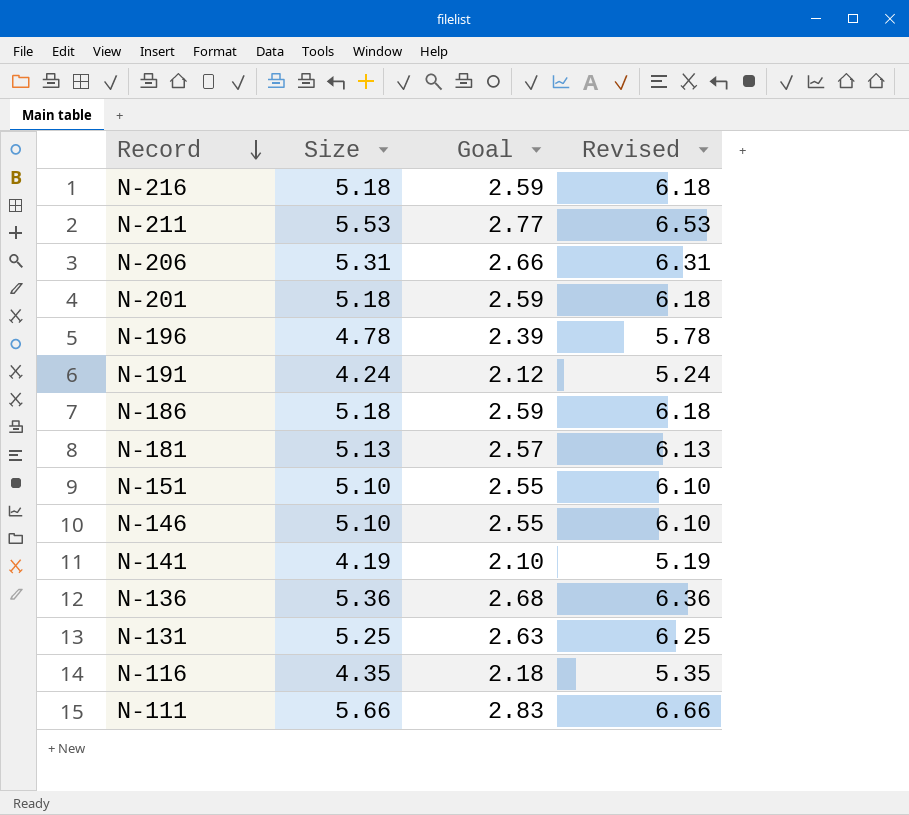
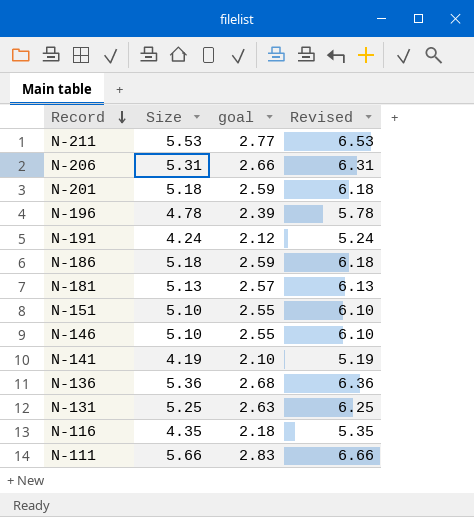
column name: Goal -> goal
row N-216: 5.18 | 2.59 | 6.18 -> none

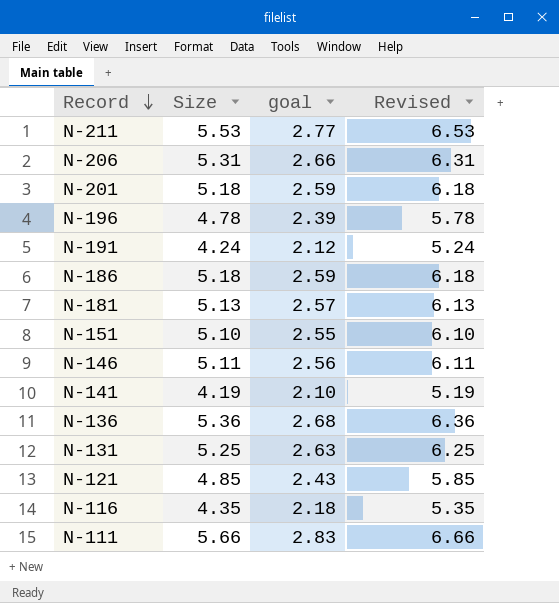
N-146 | Size: 5.10 -> 5.11
N-146 | goal: 2.55 -> 2.56
N-146 | Revised: 6.10 -> 6.11
row N-121: none -> 4.85 | 2.43 | 5.85

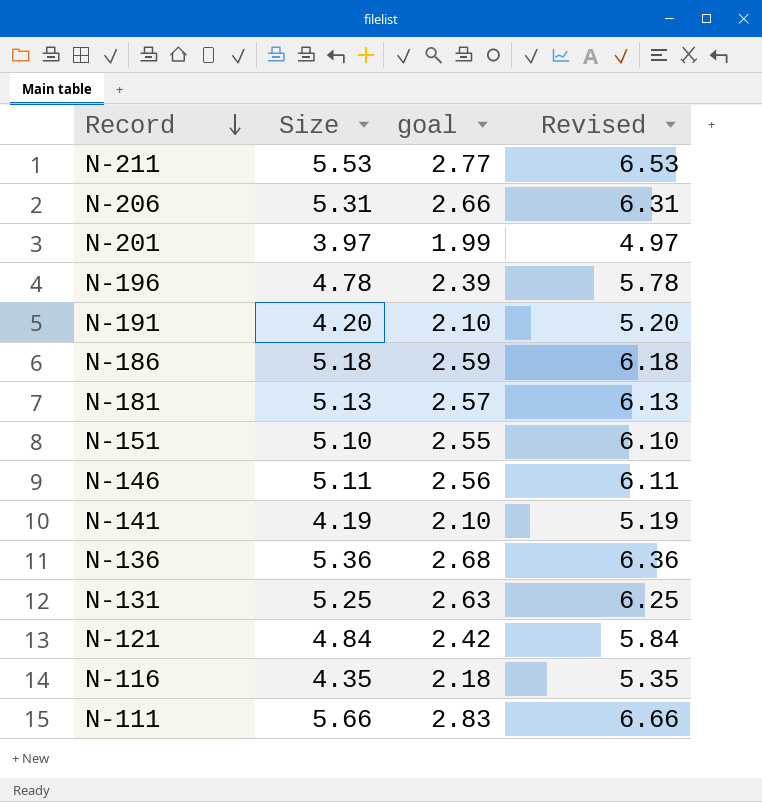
N-201 | Size: 5.18 -> 3.97
N-201 | goal: 2.59 -> 1.99
N-201 | Revised: 6.18 -> 4.97
N-191 | Size: 4.24 -> 4.20
N-191 | goal: 2.12 -> 2.10
N-191 | Revised: 5.24 -> 5.20
N-121 | Size: 4.85 -> 4.84
N-121 | goal: 2.43 -> 2.42
N-121 | Revised: 5.85 -> 5.84

